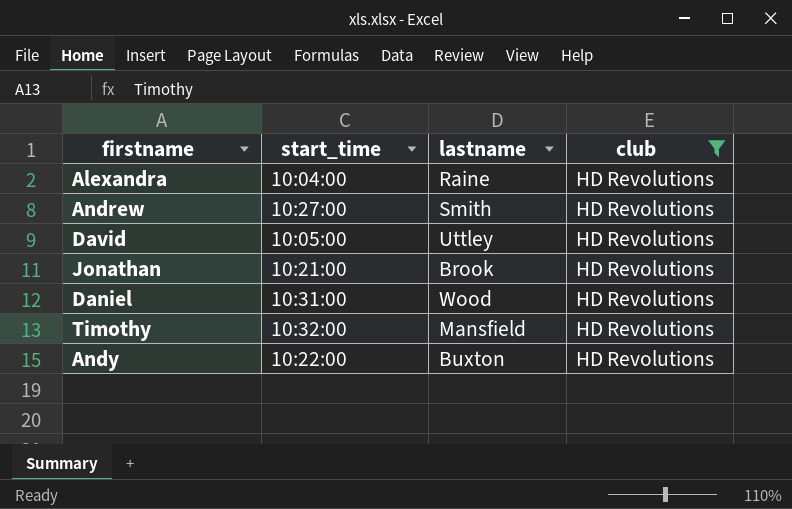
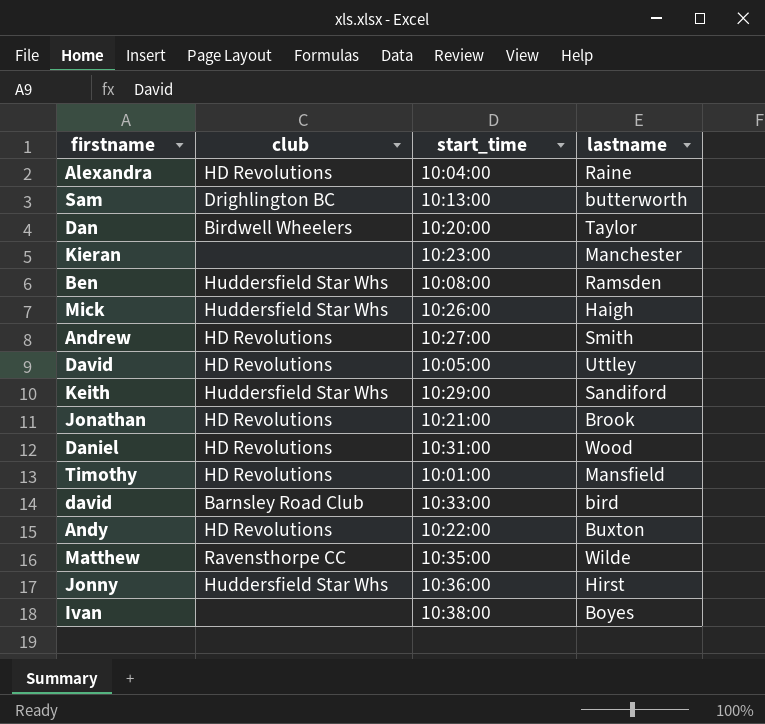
filter: club = HD Revolutions -> none
column club | position: 4 -> 2
Timothy | start_time: 10:32:00 -> 10:01:00

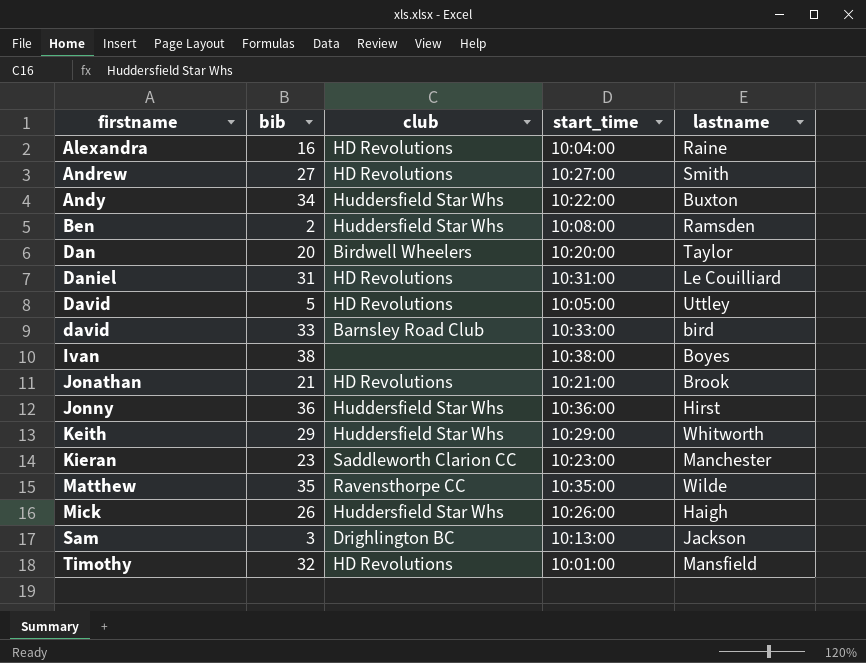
row order: none -> firstname ascending
column bib | position: none -> 2
Andy | club: HD Revolutions -> Huddersfield Star Whs
Daniel | lastname: Wood -> Le Couilliard
Keith | lastname: Sandiford -> Whitworth
Kieran | club: none -> Saddleworth Clarion CC
Sam | lastname: butterworth -> Jackson

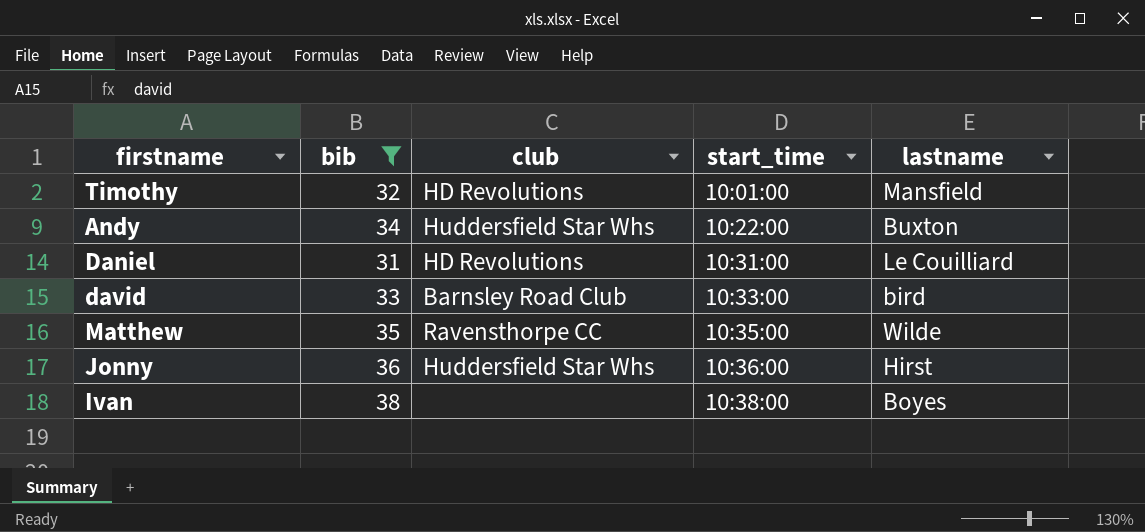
filter: none -> bib >= 31
row order: firstname ascending -> start_time ascending

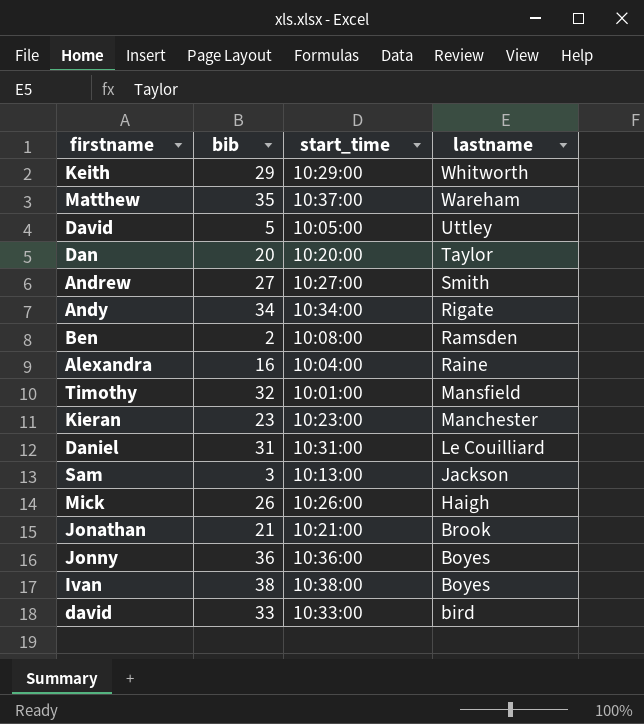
filter: bib >= 31 -> none
row order: start_time ascending -> lastname descending
column club | position: 3 -> none
Matthew | start_time: 10:35:00 -> 10:37:00
Matthew | lastname: Wilde -> Wareham
Andy | start_time: 10:22:00 -> 10:34:00
Andy | lastname: Buxton -> Rigate
Jonny | lastname: Hirst -> Boyes

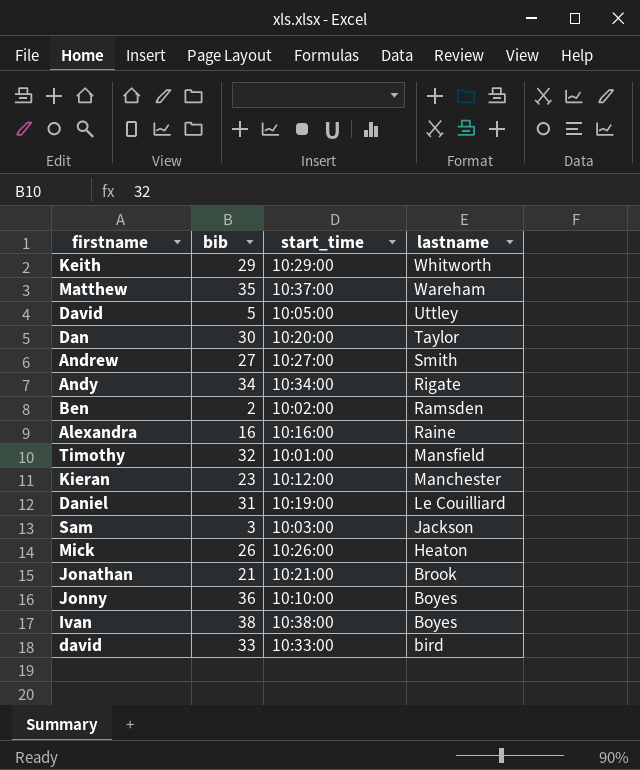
Dan | bib: 20 -> 30
Ben | start_time: 10:08:00 -> 10:02:00
Alexandra | start_time: 10:04:00 -> 10:16:00
Kieran | start_time: 10:23:00 -> 10:12:00
Daniel | start_time: 10:31:00 -> 10:19:00
Sam | start_time: 10:13:00 -> 10:03:00
Mick | lastname: Haigh -> Heaton
Jonny | start_time: 10:36:00 -> 10:10:00

